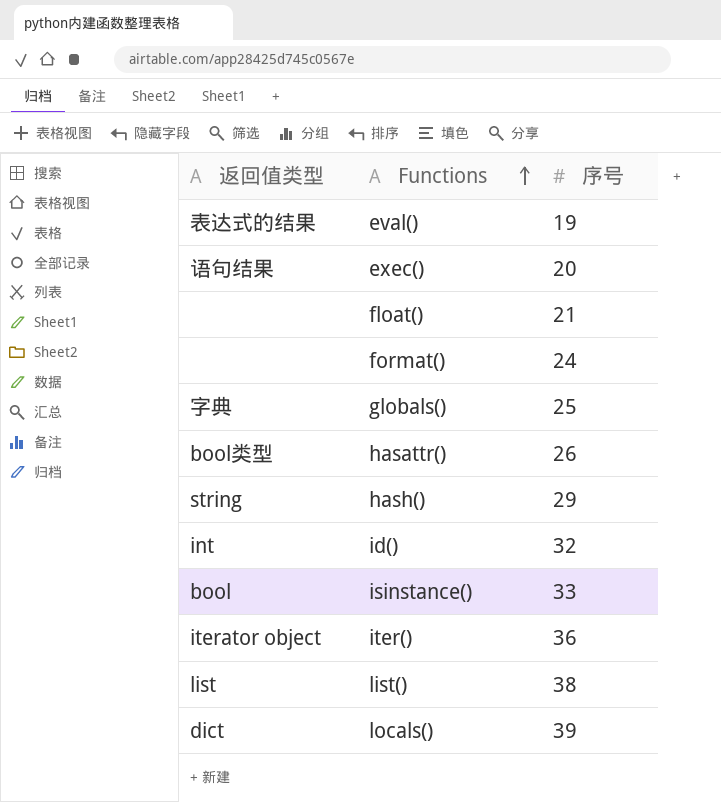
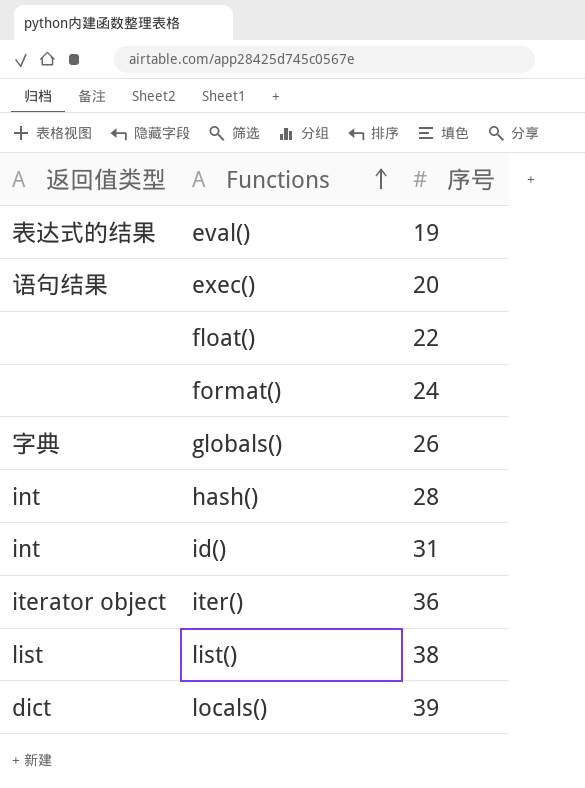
row hasattr(): bool类型 | 26 -> none
row isinstance(): bool | 33 -> none
float() | 序号: 21 -> 22
globals() | 序号: 25 -> 26
hash() | 返回值类型: string -> int
hash() | 序号: 29 -> 28
id() | 序号: 32 -> 31

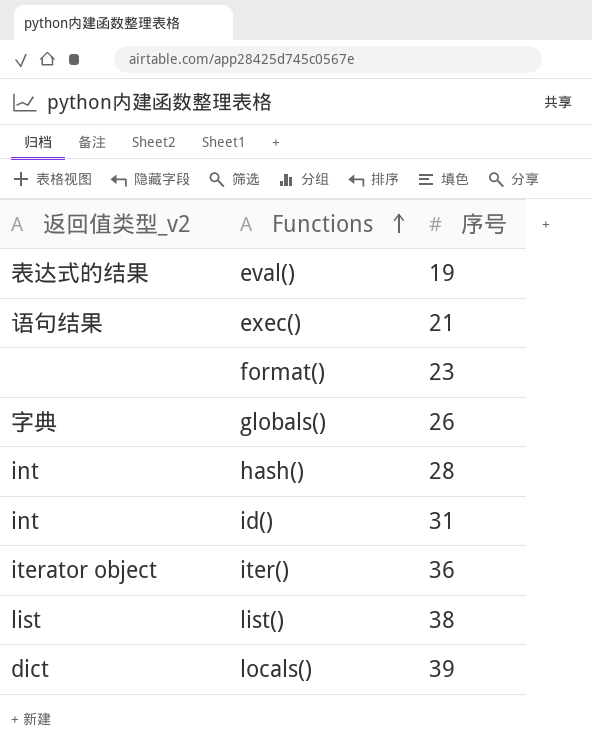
column name: 返回值类型 -> 返回值类型_v2
row float(): none | 22 -> none
exec() | 序号: 20 -> 21
format() | 序号: 24 -> 23

